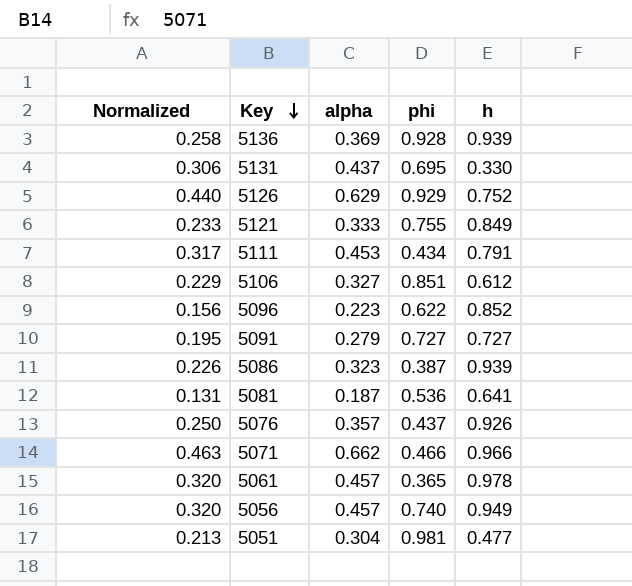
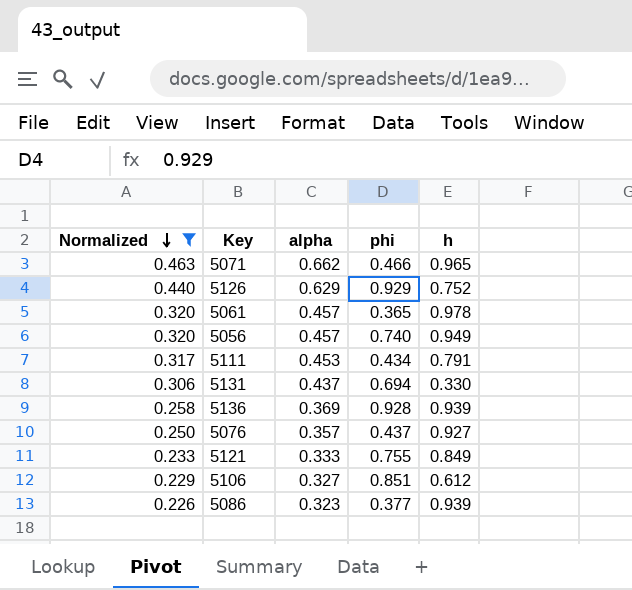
filter: none -> Normalized >= 0.226
row order: Key descending -> Normalized descending
5071 | h: 0.966 -> 0.965
5131 | phi: 0.695 -> 0.694
5076 | h: 0.926 -> 0.927
5086 | phi: 0.387 -> 0.377

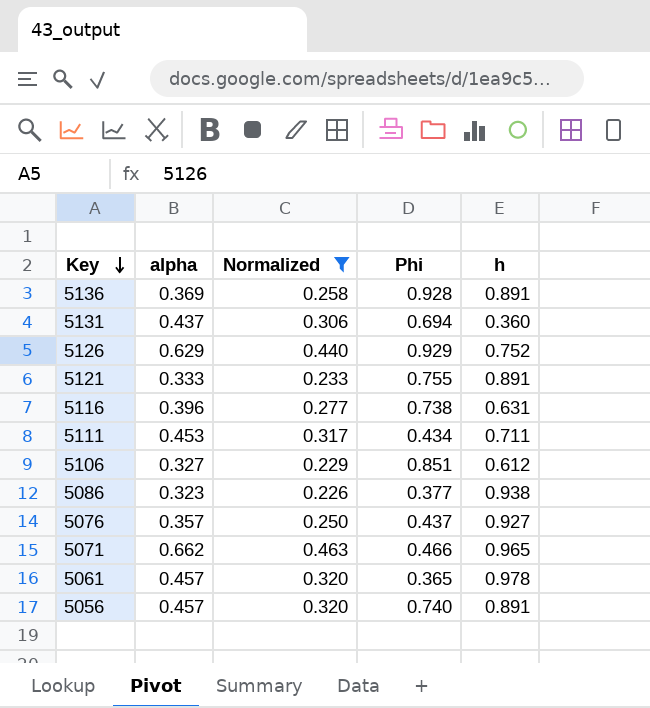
row order: Normalized descending -> Key descending
column Normalized | position: 1 -> 3
column name: phi -> Phi
5136 | h: 0.939 -> 0.891
5131 | h: 0.330 -> 0.360
5121 | h: 0.849 -> 0.891
row 5116: none -> 0.396 | 0.277 | 0.738 | 0.631
5111 | h: 0.791 -> 0.711
5086 | h: 0.939 -> 0.938
5056 | h: 0.949 -> 0.891

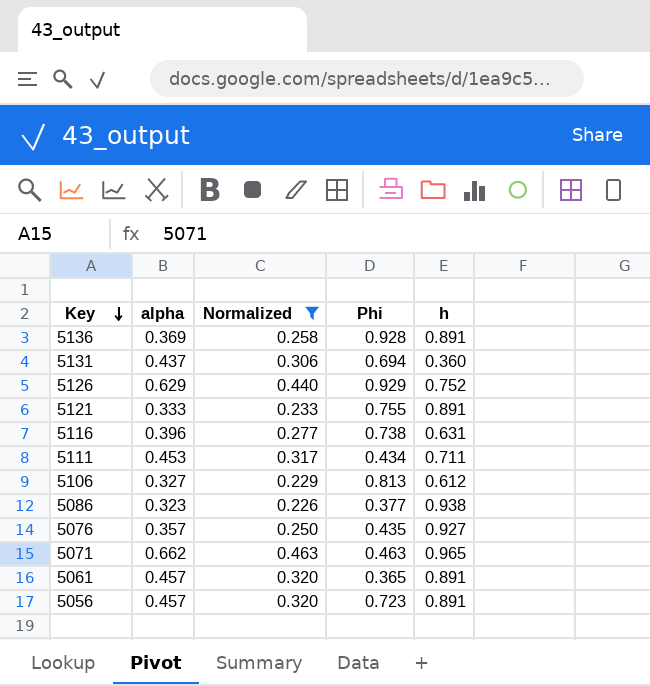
5106 | Phi: 0.851 -> 0.813
5076 | Phi: 0.437 -> 0.435
5071 | Phi: 0.466 -> 0.463
5061 | h: 0.978 -> 0.891
5056 | Phi: 0.740 -> 0.723

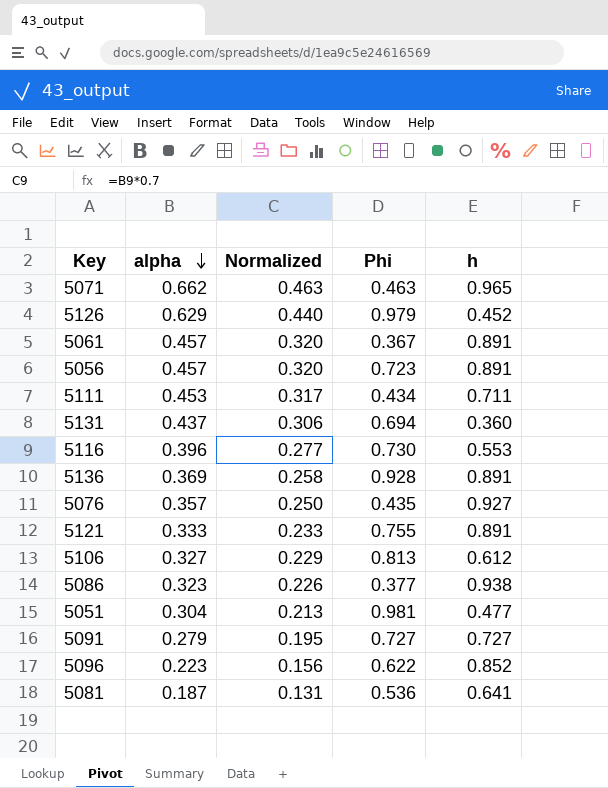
filter: Normalized >= 0.226 -> none
row order: Key descending -> alpha descending
5126 | Phi: 0.929 -> 0.979
5126 | h: 0.752 -> 0.452
5061 | Phi: 0.365 -> 0.367
5116 | Phi: 0.738 -> 0.730
5116 | h: 0.631 -> 0.553

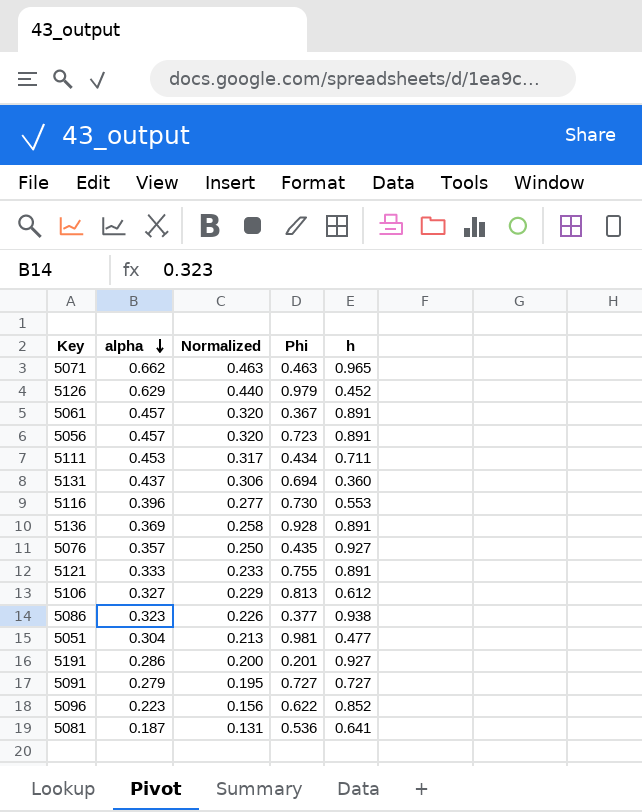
row 5191: none -> 0.286 | 0.200 | 0.201 | 0.927

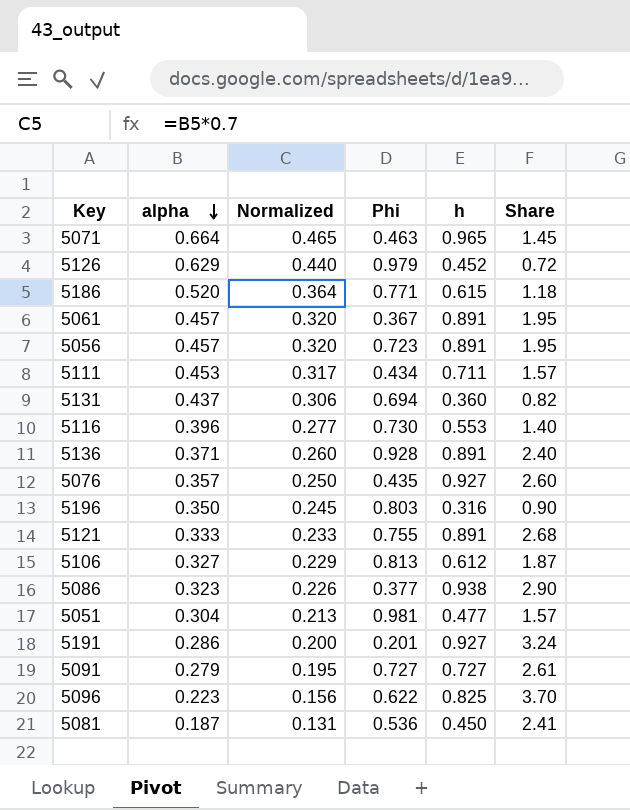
column Share | formula: none -> [h] / [alpha]
5071 | alpha: 0.662 -> 0.664
5071 | Normalized: 0.463 -> 0.465
row 5186: none -> 0.520 | 0.364 | 0.771 | 0.615 | 1.18
5136 | alpha: 0.369 -> 0.371
5136 | Normalized: 0.258 -> 0.260
row 5196: none -> 0.350 | 0.245 | 0.803 | 0.316 | 0.90
5096 | h: 0.852 -> 0.825
5081 | h: 0.641 -> 0.450

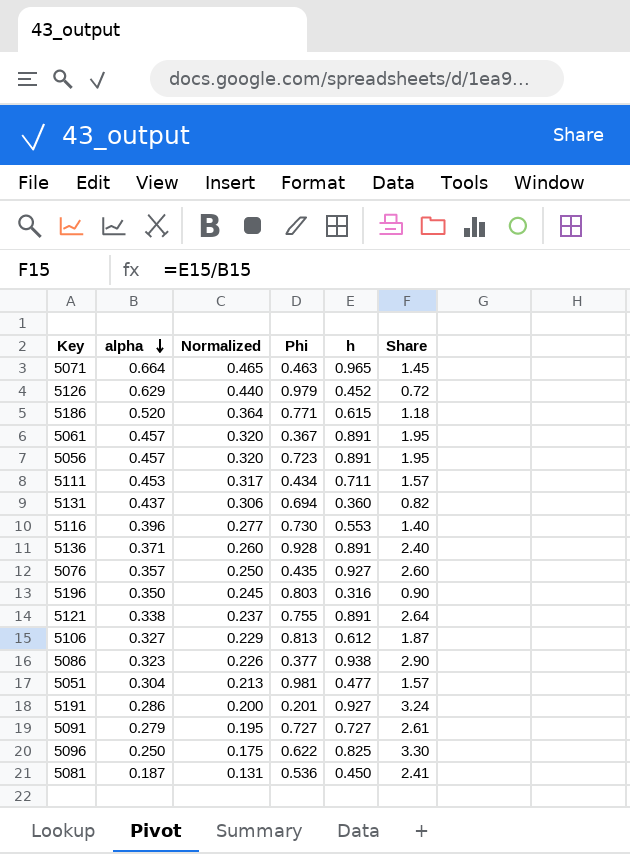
5121 | alpha: 0.333 -> 0.338
5121 | Normalized: 0.233 -> 0.237
5121 | Share: 2.68 -> 2.64
5096 | alpha: 0.223 -> 0.250
5096 | Normalized: 0.156 -> 0.175
5096 | Share: 3.70 -> 3.30

